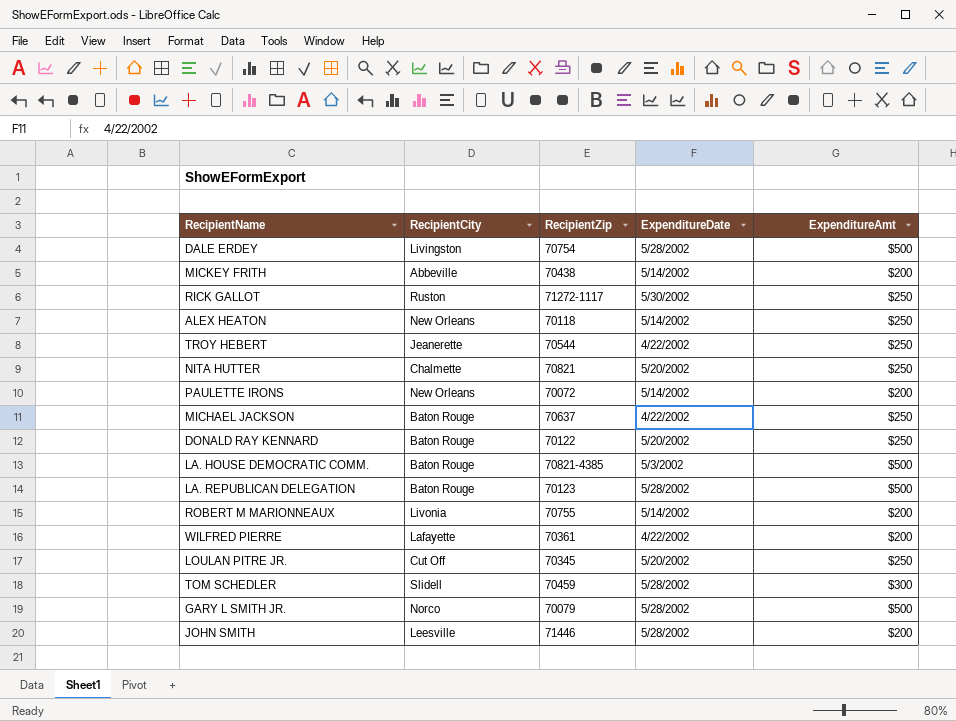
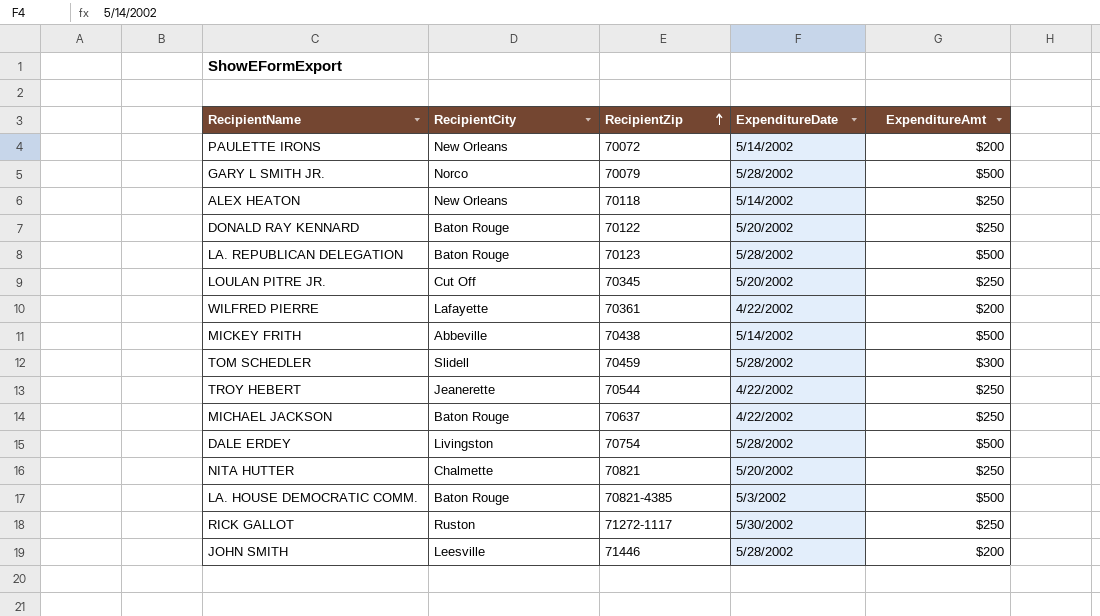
row order: none -> RecipientZip ascending
row ROBERT M MARIONNEAUX: Livonia | 70755 | 5/14/2002 | $200 -> none
MICKEY FRITH | ExpenditureAmt: $200 -> $500

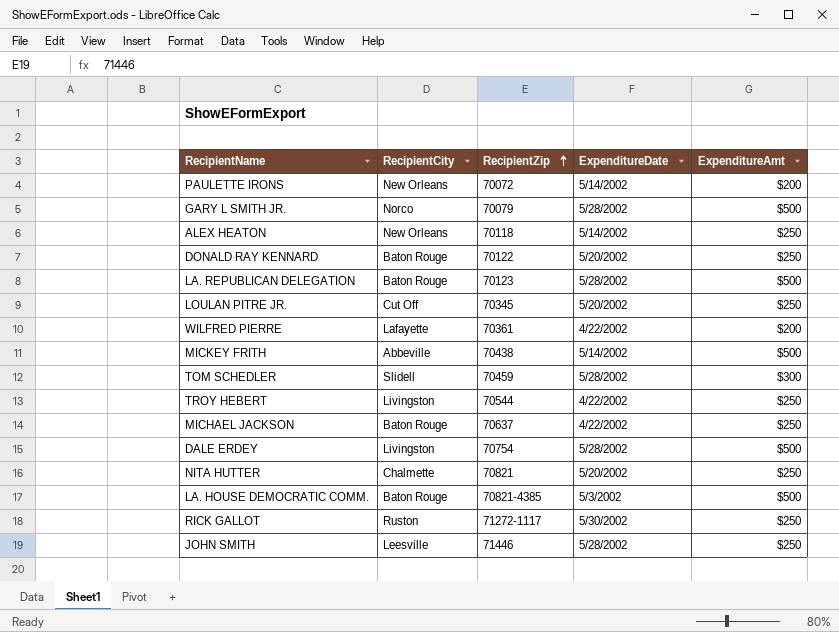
TROY HEBERT | RecipientCity: Jeanerette -> Livingston
JOHN SMITH | ExpenditureAmt: $200 -> $250

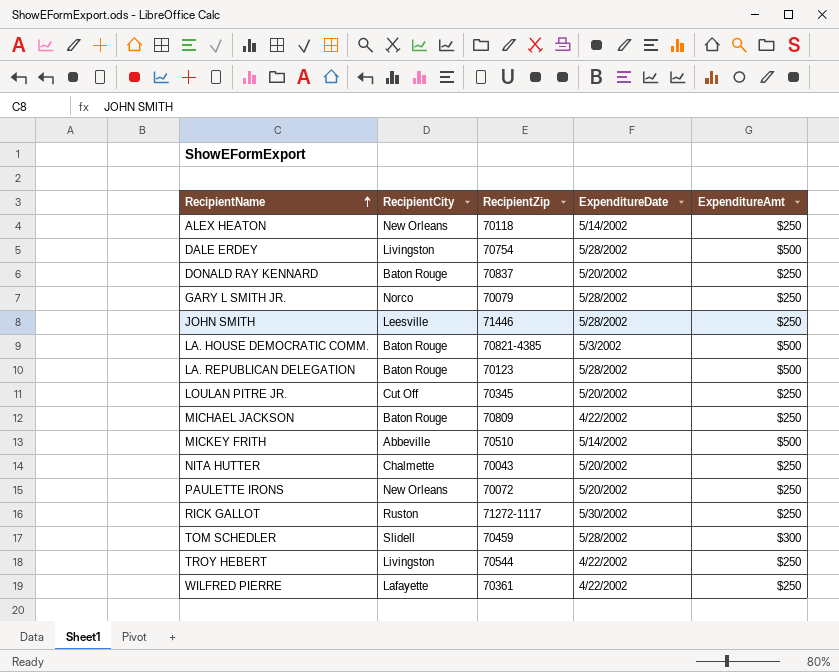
row order: RecipientZip ascending -> RecipientName ascending
DONALD RAY KENNARD | RecipientZip: 70122 -> 70837
GARY L SMITH JR. | ExpenditureAmt: $500 -> $250
MICHAEL JACKSON | RecipientZip: 70637 -> 70809
MICKEY FRITH | RecipientZip: 70438 -> 70510
NITA HUTTER | RecipientZip: 70821 -> 70043
PAULETTE IRONS | ExpenditureDate: 5/14/2002 -> 5/20/2002
PAULETTE IRONS | ExpenditureAmt: $200 -> $250
WILFRED PIERRE | ExpenditureAmt: $200 -> $250

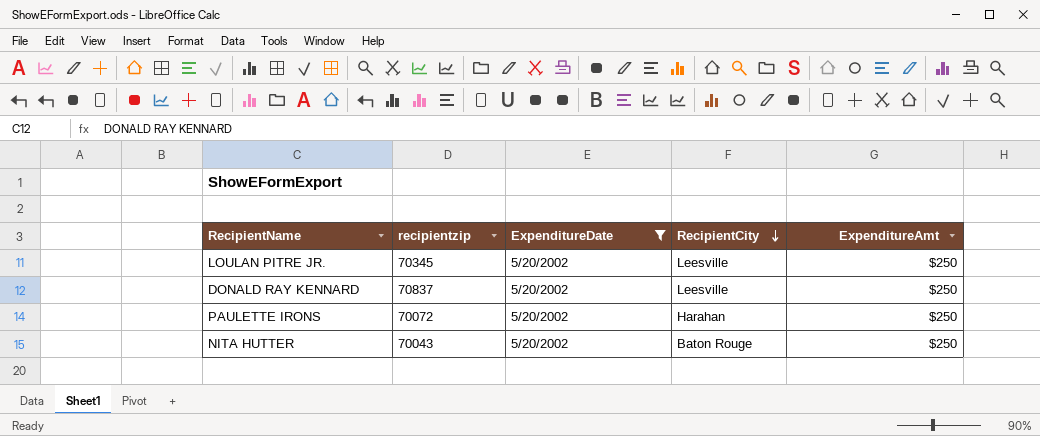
filter: none -> ExpenditureDate = 5/20/2002
row order: RecipientName ascending -> RecipientCity descending
column name: RecipientZip -> recipientzip
column RecipientCity | position: 2 -> 4
LOULAN PITRE JR. | RecipientCity: Cut Off -> Leesville
DONALD RAY KENNARD | RecipientCity: Baton Rouge -> Leesville
PAULETTE IRONS | RecipientCity: New Orleans -> Harahan
NITA HUTTER | RecipientCity: Chalmette -> Baton Rouge

